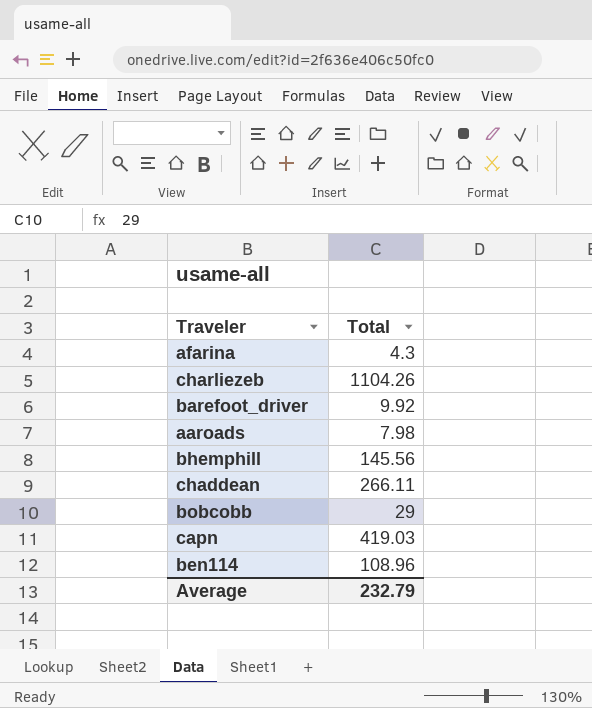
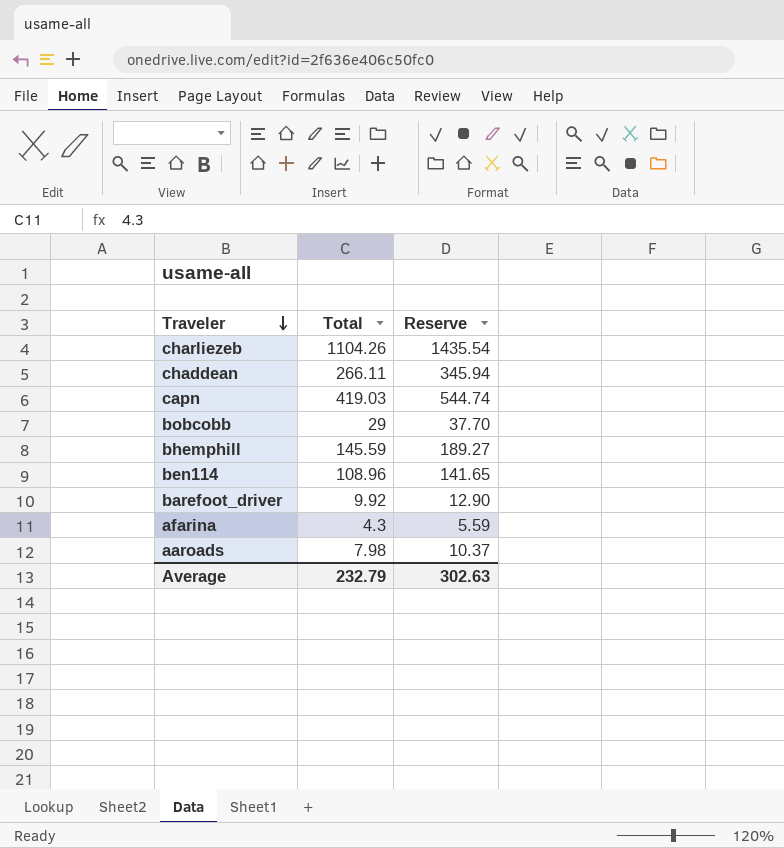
row order: none -> Traveler descending
column Reserve | formula: none -> [Total] * 1.3
bhemphill | Total: 145.56 -> 145.59

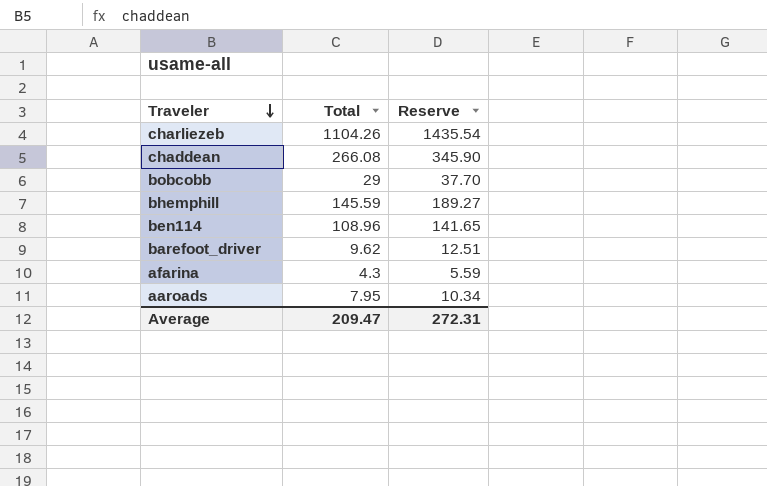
row capn: 419.03 | 544.74 -> none
chaddean | Total: 266.11 -> 266.08
chaddean | Reserve: 345.94 -> 345.90
barefoot_driver | Total: 9.92 -> 9.62
barefoot_driver | Reserve: 12.90 -> 12.51
aaroads | Total: 7.98 -> 7.95
aaroads | Reserve: 10.37 -> 10.34
Average | Total: 232.79 -> 209.47
Average | Reserve: 302.63 -> 272.31

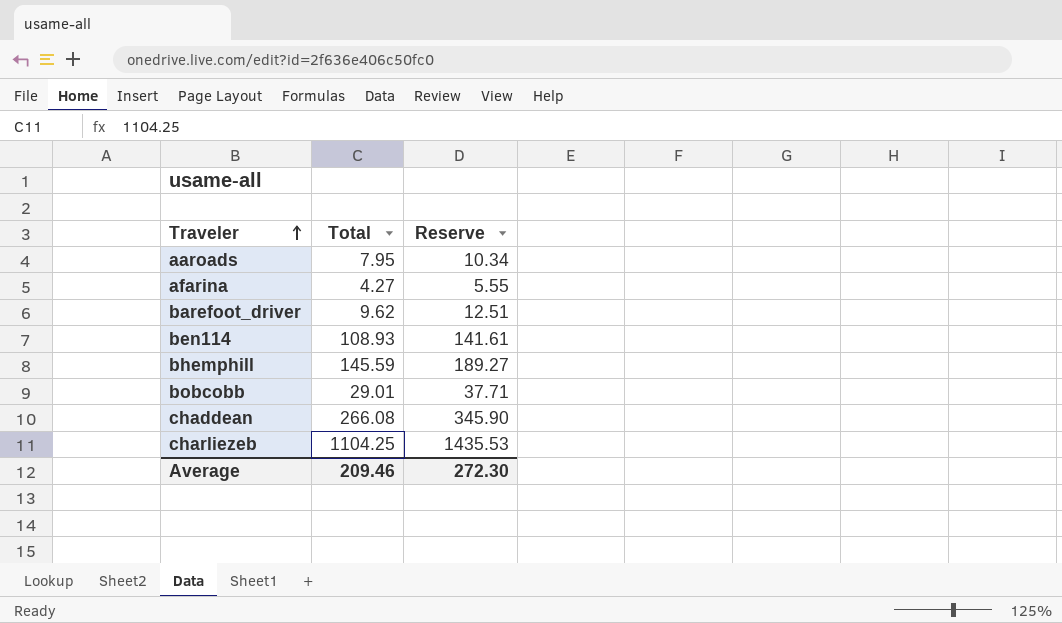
row order: Traveler descending -> Traveler ascending
afarina | Total: 4.3 -> 4.27
afarina | Reserve: 5.59 -> 5.55
ben114 | Total: 108.96 -> 108.93
ben114 | Reserve: 141.65 -> 141.61
bobcobb | Total: 29 -> 29.01
bobcobb | Reserve: 37.70 -> 37.71
charliezeb | Total: 1104.26 -> 1104.25
charliezeb | Reserve: 1435.54 -> 1435.53
Average | Total: 209.47 -> 209.46
Average | Reserve: 272.31 -> 272.30

